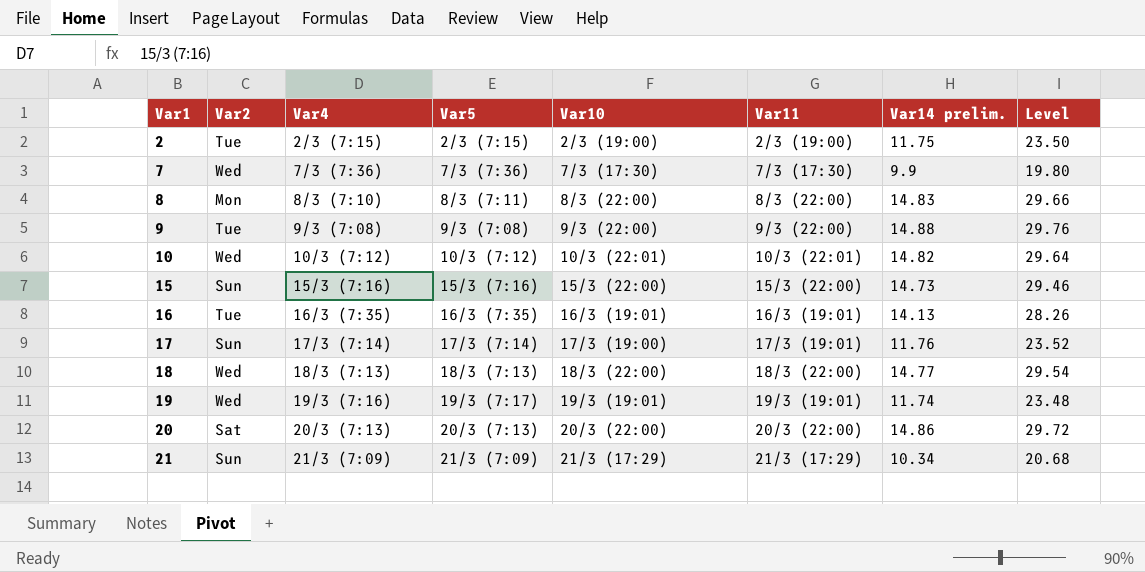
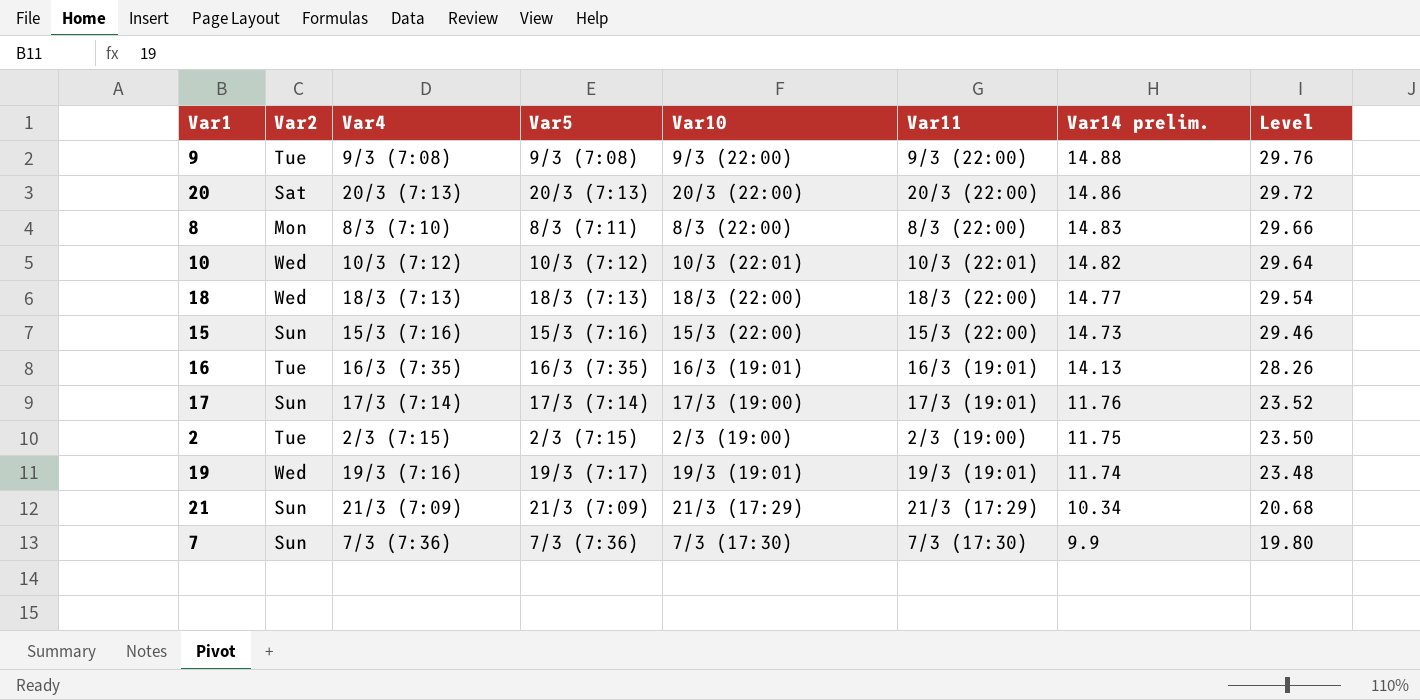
row order: Var1 ascending -> Var14 prelim. descending
7 | Var2: Wed -> Sun

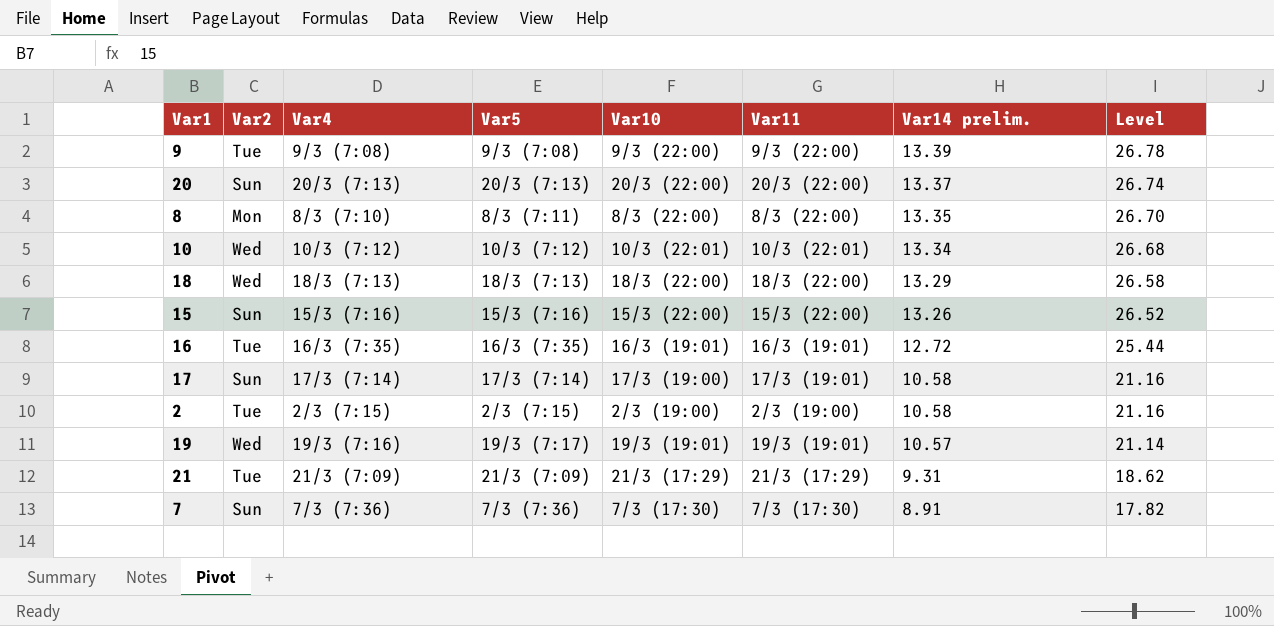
9 | Var14 prelim.: 14.88 -> 13.39
9 | Level: 29.76 -> 26.78
20 | Var2: Sat -> Sun
20 | Var14 prelim.: 14.86 -> 13.37
20 | Level: 29.72 -> 26.74
8 | Var14 prelim.: 14.83 -> 13.35
8 | Level: 29.66 -> 26.70
10 | Var14 prelim.: 14.82 -> 13.34
10 | Level: 29.64 -> 26.68
18 | Var14 prelim.: 14.77 -> 13.29
18 | Level: 29.54 -> 26.58
15 | Var14 prelim.: 14.73 -> 13.26
15 | Level: 29.46 -> 26.52
16 | Var14 prelim.: 14.13 -> 12.72
16 | Level: 28.26 -> 25.44
17 | Var14 prelim.: 11.76 -> 10.58
17 | Level: 23.52 -> 21.16
2 | Var14 prelim.: 11.75 -> 10.58
2 | Level: 23.50 -> 21.16
19 | Var14 prelim.: 11.74 -> 10.57
19 | Level: 23.48 -> 21.14
21 | Var2: Sun -> Tue
21 | Var14 prelim.: 10.34 -> 9.31
21 | Level: 20.68 -> 18.62
7 | Var14 prelim.: 9.9 -> 8.91
7 | Level: 19.80 -> 17.82

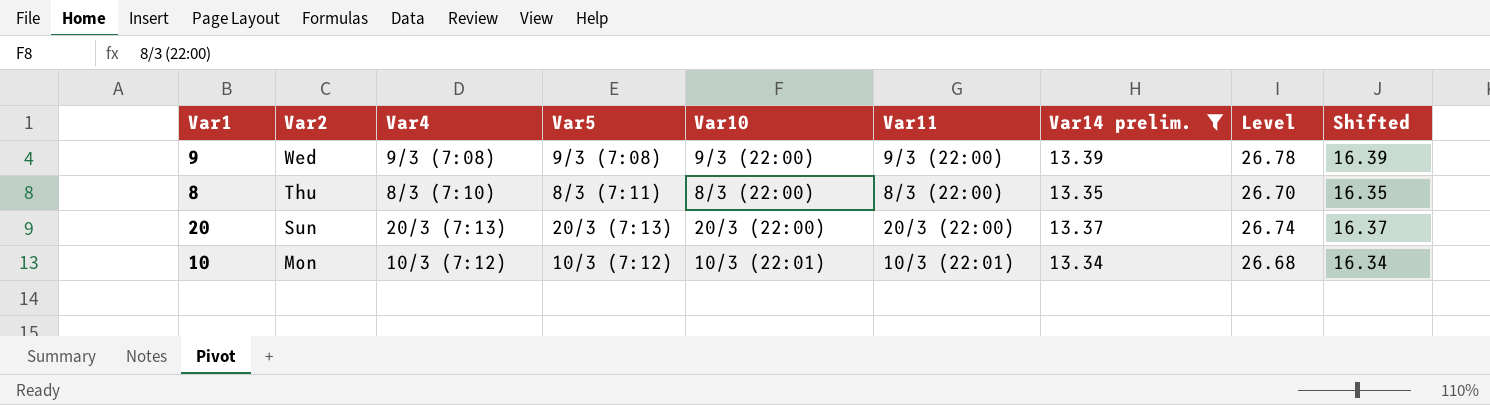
filter: none -> Var14 prelim. >= 13.34
row order: Var14 prelim. descending -> Var2 descending
column Shifted | formula: none -> [Var14 prelim.] + 3
9 | Var2: Tue -> Wed
8 | Var2: Mon -> Thu
10 | Var2: Wed -> Mon

